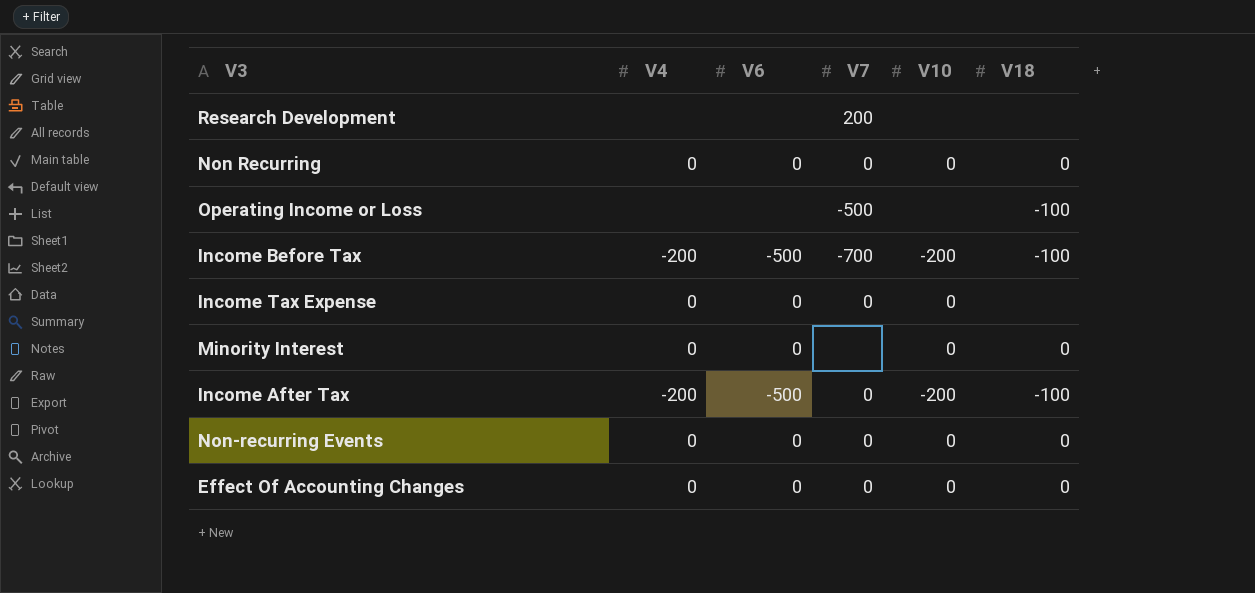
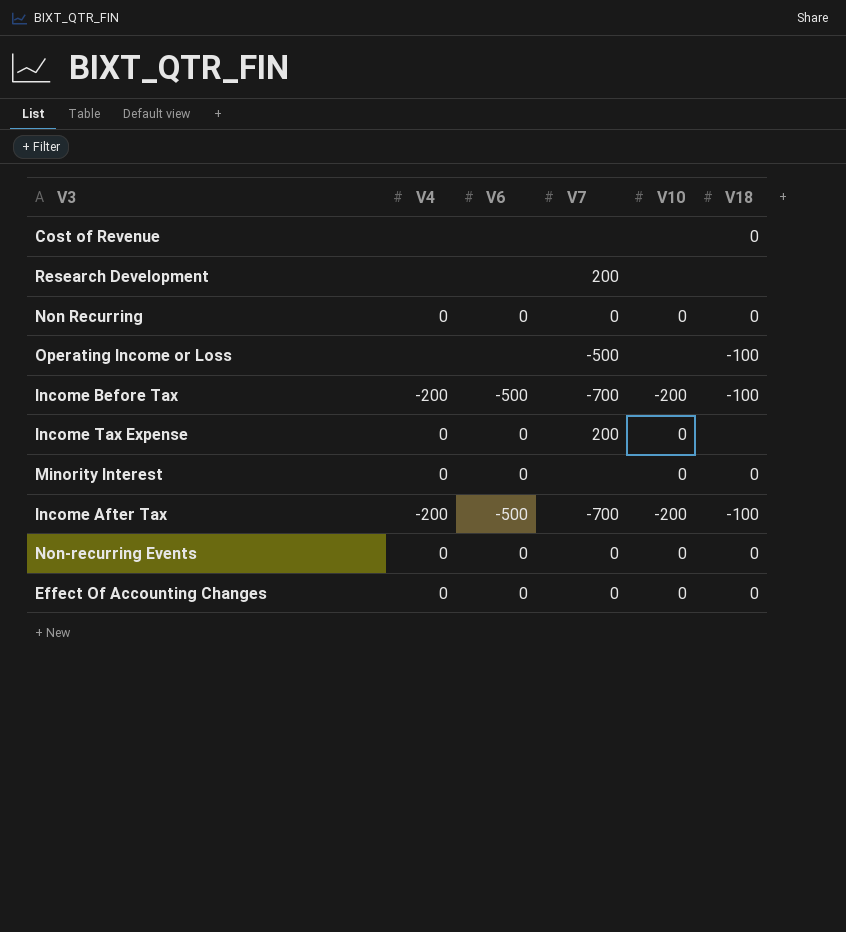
row Cost of Revenue: none -> none | none | none | none | 0
Income Tax Expense | V7: 0 -> 200
Income After Tax | V7: 0 -> -700

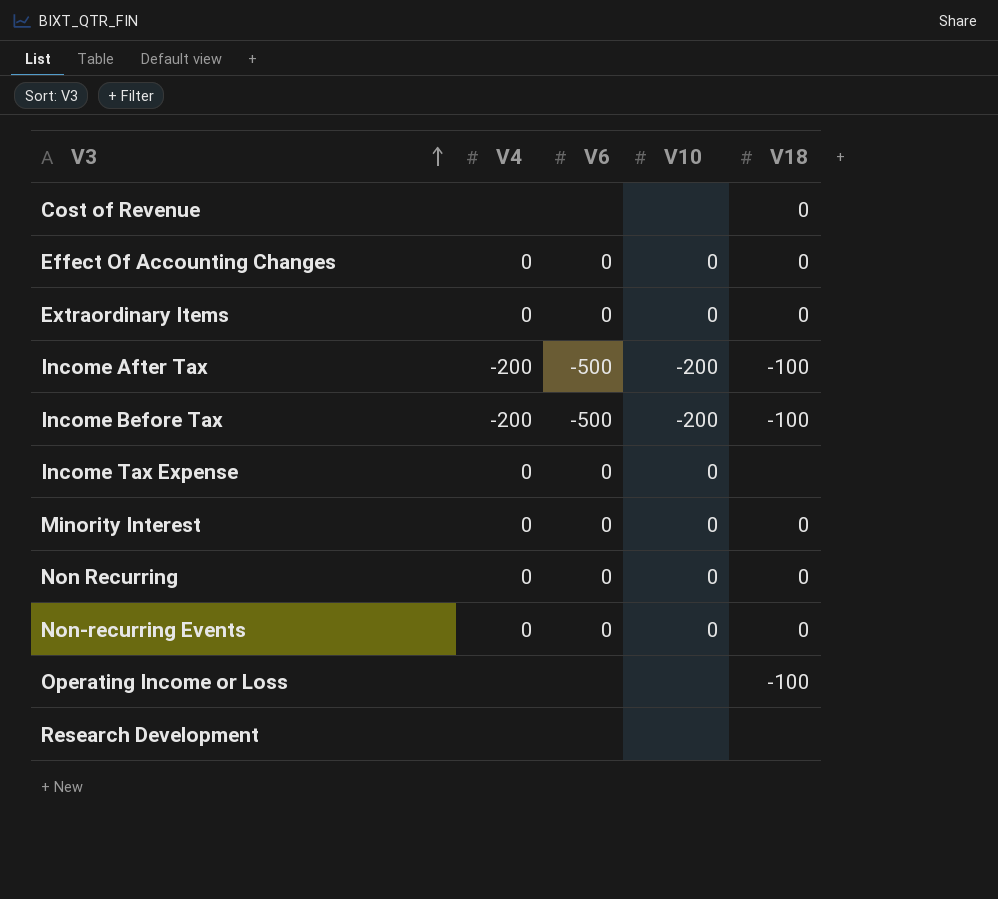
row order: none -> V3 ascending
column V7 | position: 4 -> none
row Extraordinary Items: none -> 0 | 0 | 0 | 0

